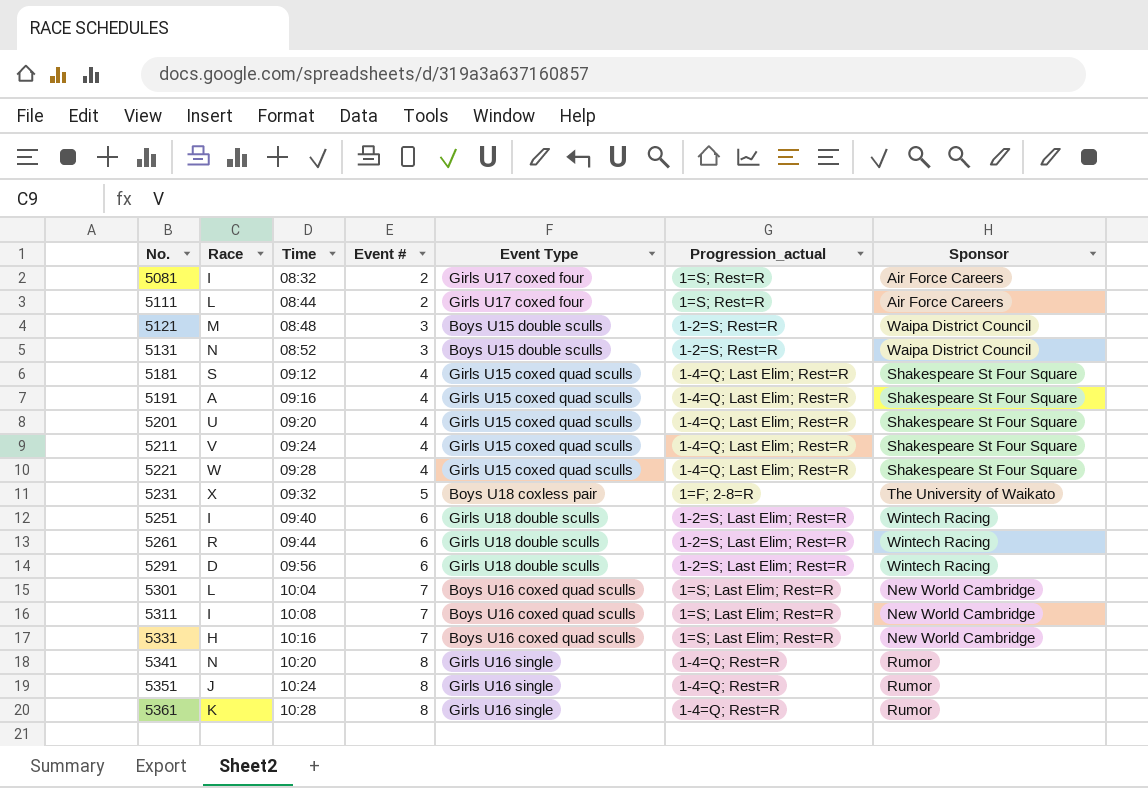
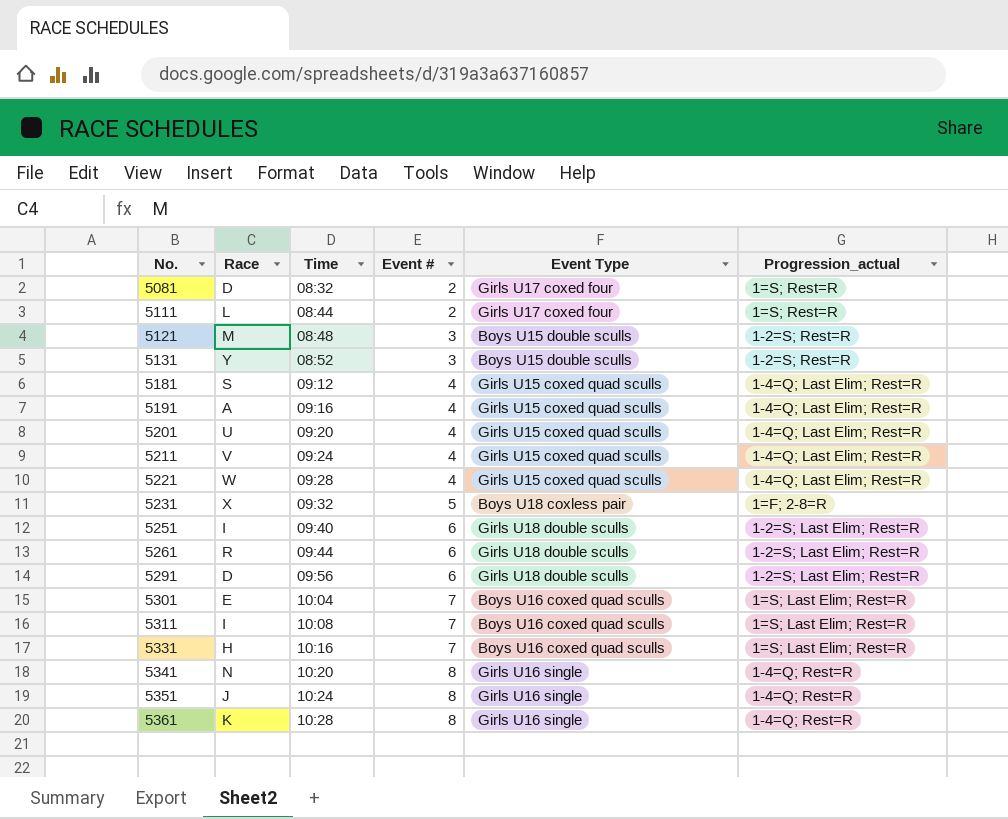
column Sponsor | position: 7 -> none
5081 | Race: I -> D
5131 | Race: N -> Y
5301 | Race: L -> E

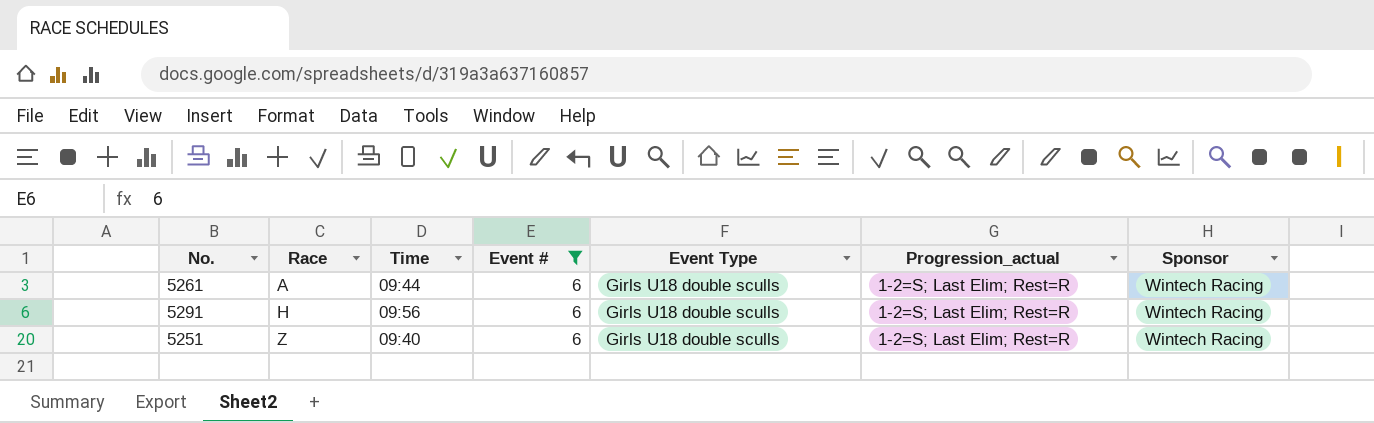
filter: none -> Event # = 6
row order: No. ascending -> Race ascending
column Sponsor | position: none -> 7
5261 | Race: R -> A
5291 | Race: D -> H
5251 | Race: I -> Z

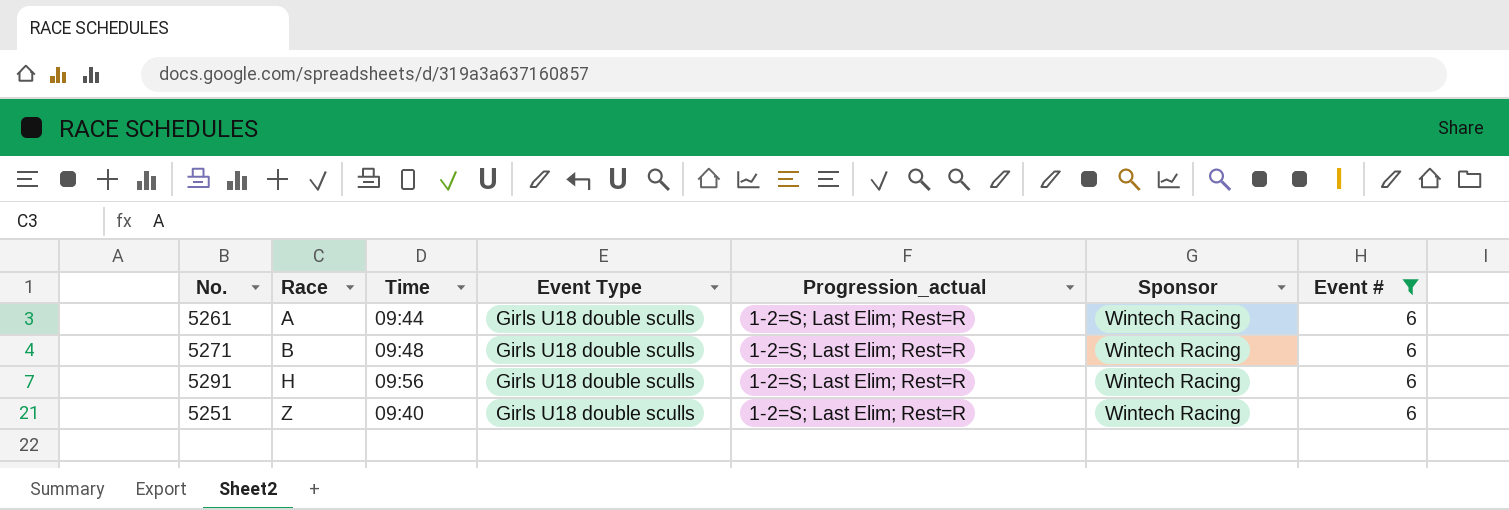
column Event # | position: 4 -> 7
row 5271: none -> B | 09:48 | Girls U18 double sculls | 1-2=S; Last Elim; Rest=R | Wintech Racing | 6

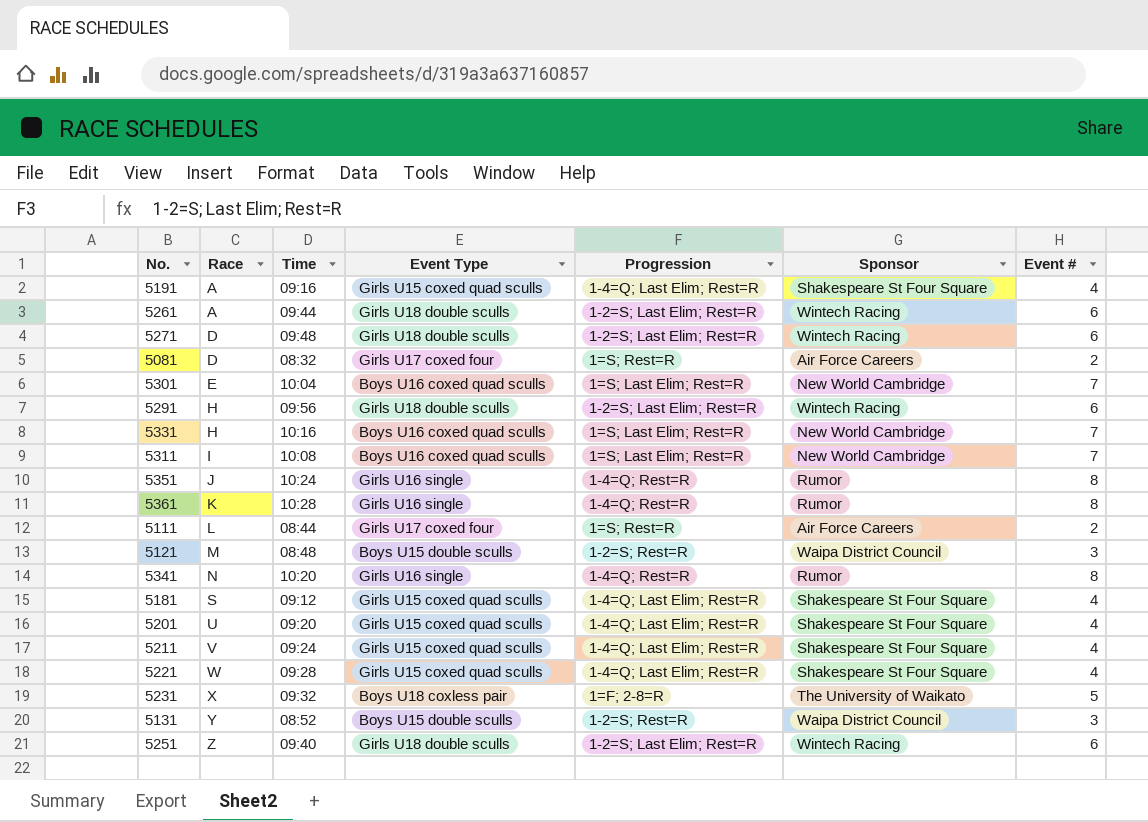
filter: Event # = 6 -> none
column name: Progression_actual -> Progression
5271 | Race: B -> D

